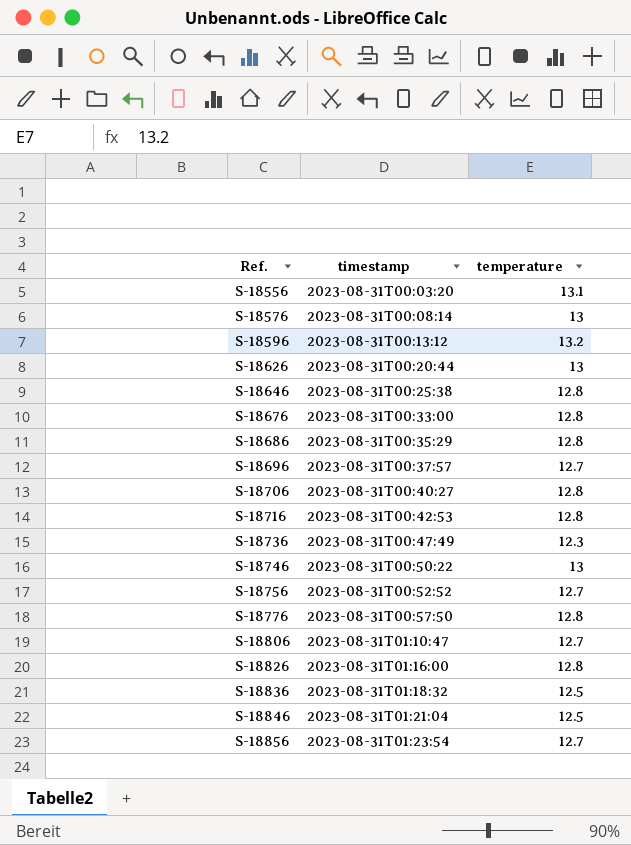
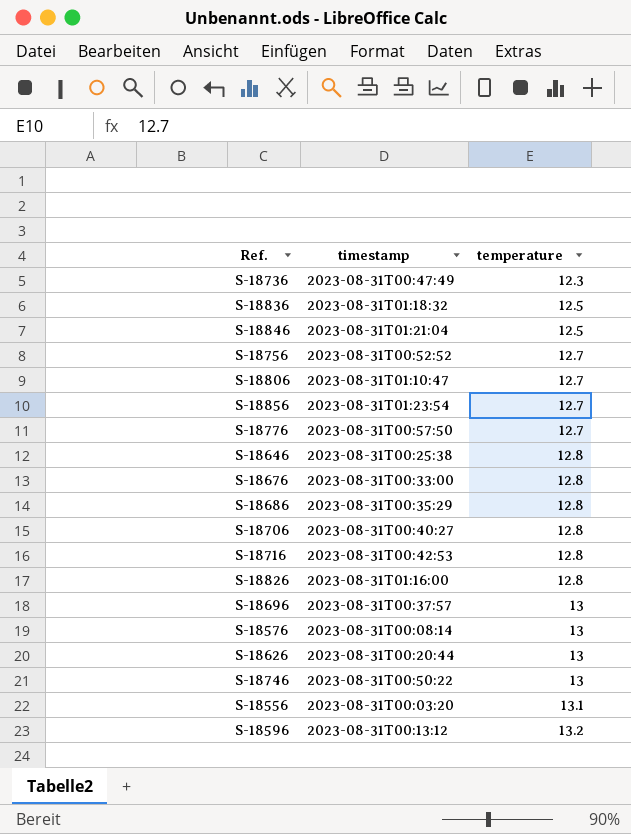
row order: Ref. ascending -> temperature ascending
S-18776 | temperature: 12.8 -> 12.7
S-18696 | temperature: 12.7 -> 13

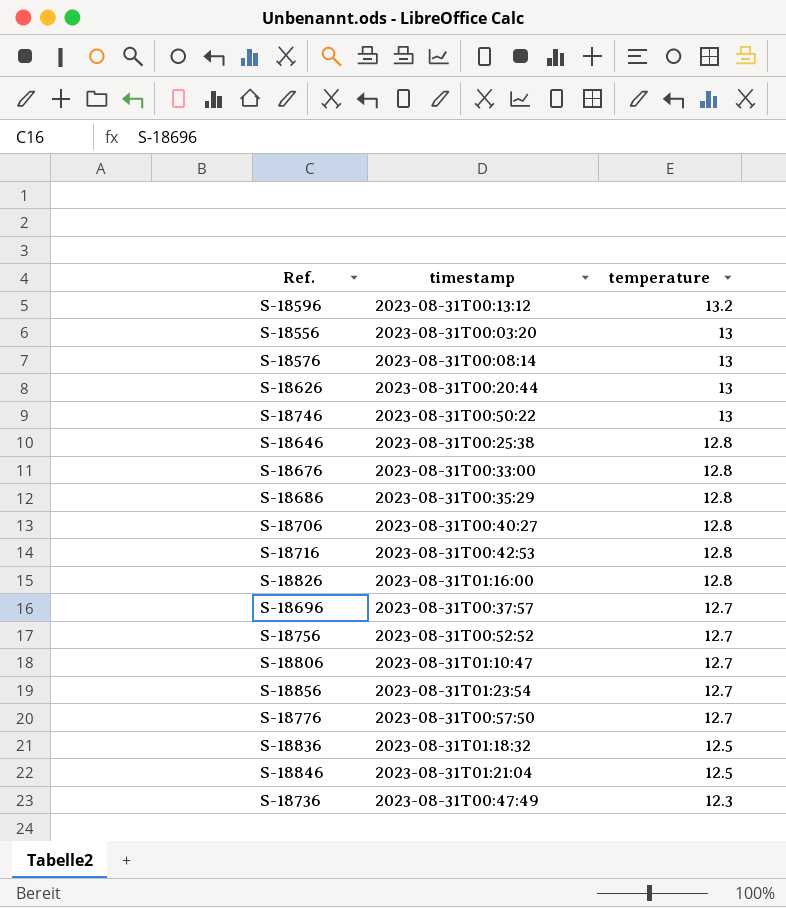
row order: temperature ascending -> temperature descending
S-18556 | temperature: 13.1 -> 13
S-18696 | temperature: 13 -> 12.7

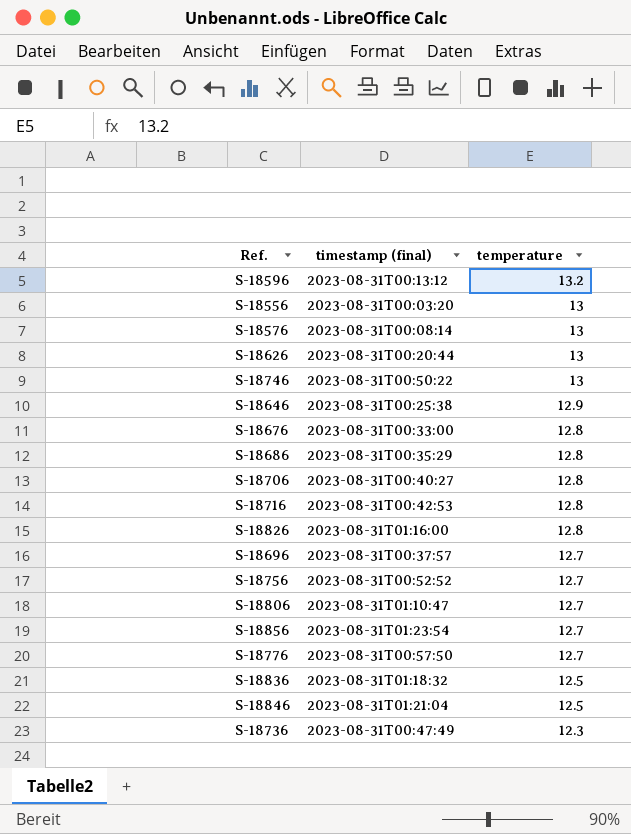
column name: timestamp -> timestamp (final)
S-18646 | temperature: 12.8 -> 12.9

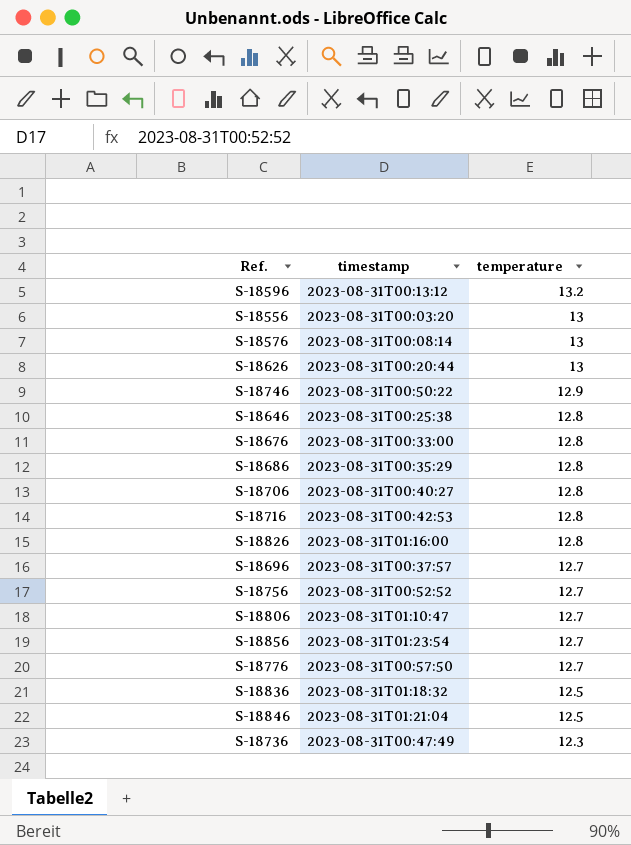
column name: timestamp (final) -> timestamp
S-18746 | temperature: 13 -> 12.9
S-18646 | temperature: 12.9 -> 12.8

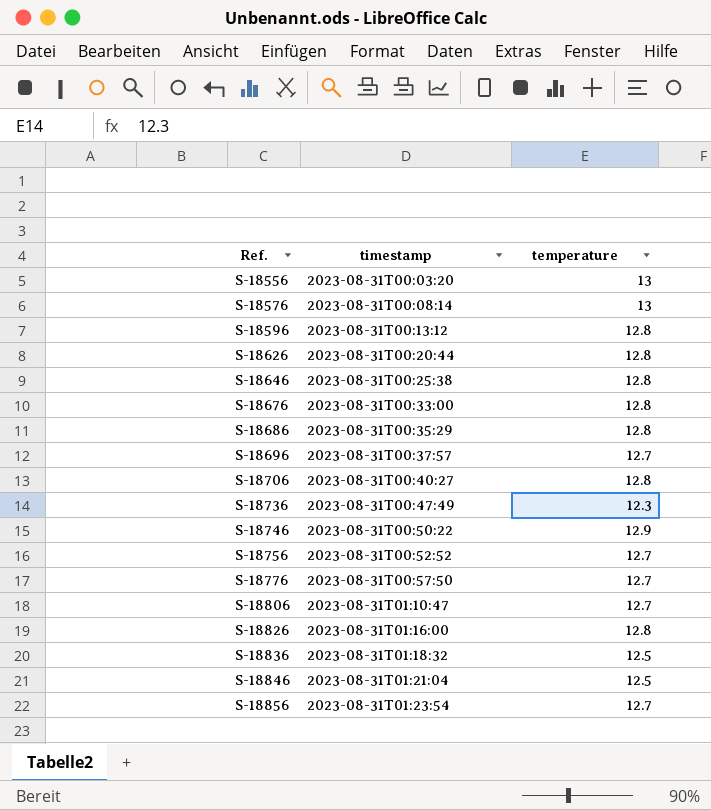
row order: temperature descending -> Ref. ascending
row S-18716: 2023-08-31T00:42:53 | 12.8 -> none
S-18596 | temperature: 13.2 -> 12.8
S-18626 | temperature: 13 -> 12.8

